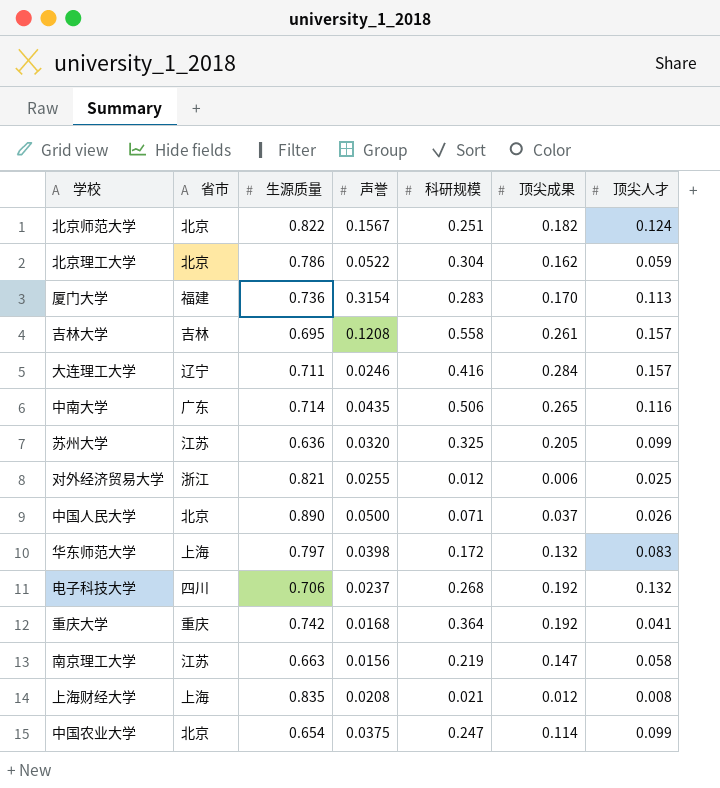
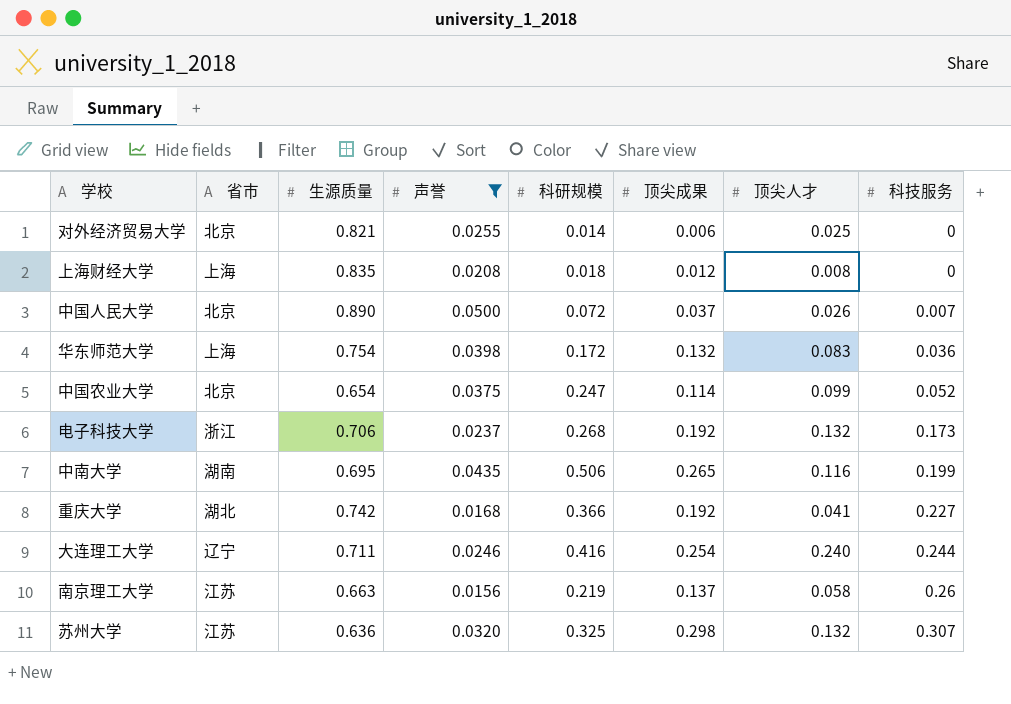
filter: none -> 声誉 <= 0.0500
row order: none -> 科技服务 ascending
column 科技服务 | position: none -> 8
对外经济贸易大学 | 省市: 浙江 -> 北京
对外经济贸易大学 | 科研规模: 0.012 -> 0.014
上海财经大学 | 科研规模: 0.021 -> 0.018
中国人民大学 | 科研规模: 0.071 -> 0.072
华东师范大学 | 生源质量: 0.797 -> 0.754
电子科技大学 | 省市: 四川 -> 浙江
中南大学 | 省市: 广东 -> 湖南
中南大学 | 生源质量: 0.714 -> 0.695
重庆大学 | 省市: 重庆 -> 湖北
重庆大学 | 科研规模: 0.364 -> 0.366
大连理工大学 | 顶尖成果: 0.284 -> 0.254
大连理工大学 | 顶尖人才: 0.157 -> 0.240
南京理工大学 | 顶尖成果: 0.147 -> 0.137
苏州大学 | 顶尖成果: 0.205 -> 0.298
苏州大学 | 顶尖人才: 0.099 -> 0.132

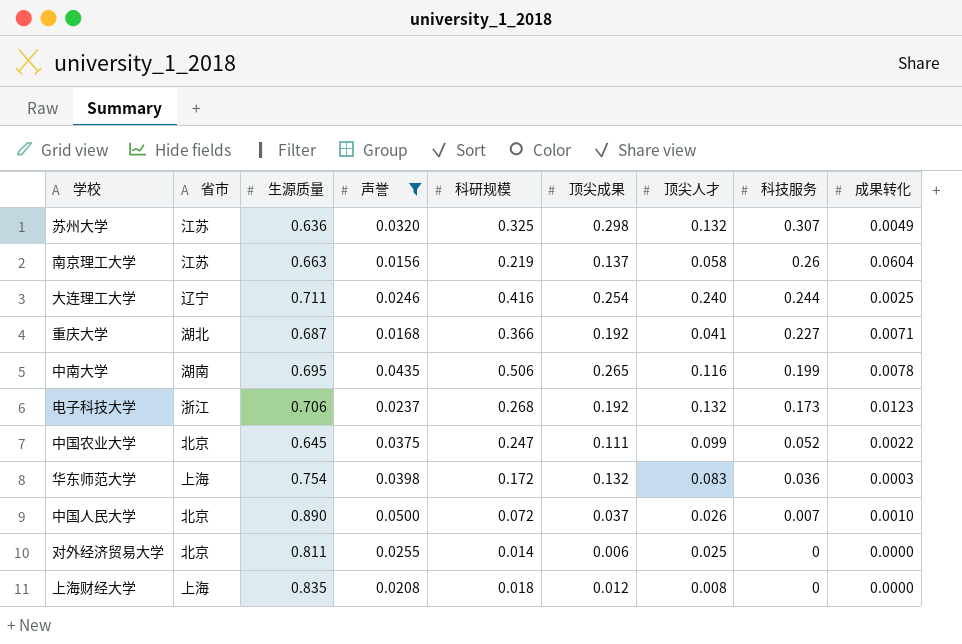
row order: 科技服务 ascending -> 科技服务 descending
column 成果转化 | position: none -> 9
重庆大学 | 生源质量: 0.742 -> 0.687
中国农业大学 | 生源质量: 0.654 -> 0.645
中国农业大学 | 顶尖成果: 0.114 -> 0.111
对外经济贸易大学 | 生源质量: 0.821 -> 0.811

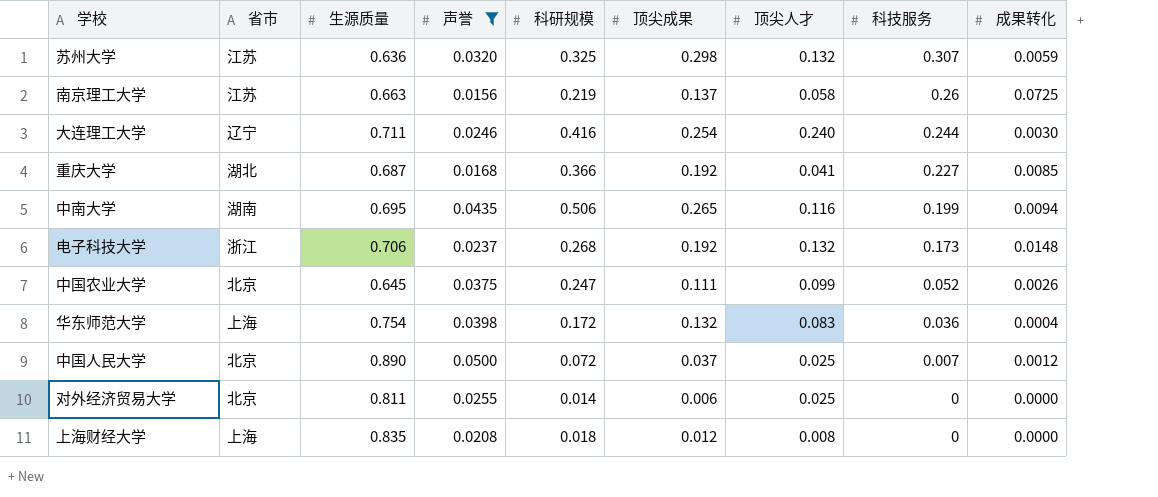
苏州大学 | 成果转化: 0.0049 -> 0.0059
南京理工大学 | 成果转化: 0.0604 -> 0.0725
大连理工大学 | 成果转化: 0.0025 -> 0.0030
重庆大学 | 成果转化: 0.0071 -> 0.0085
中南大学 | 成果转化: 0.0078 -> 0.0094
电子科技大学 | 成果转化: 0.0123 -> 0.0148
中国农业大学 | 成果转化: 0.0022 -> 0.0026
华东师范大学 | 成果转化: 0.0003 -> 0.0004
中国人民大学 | 顶尖人才: 0.026 -> 0.025
中国人民大学 | 成果转化: 0.0010 -> 0.0012

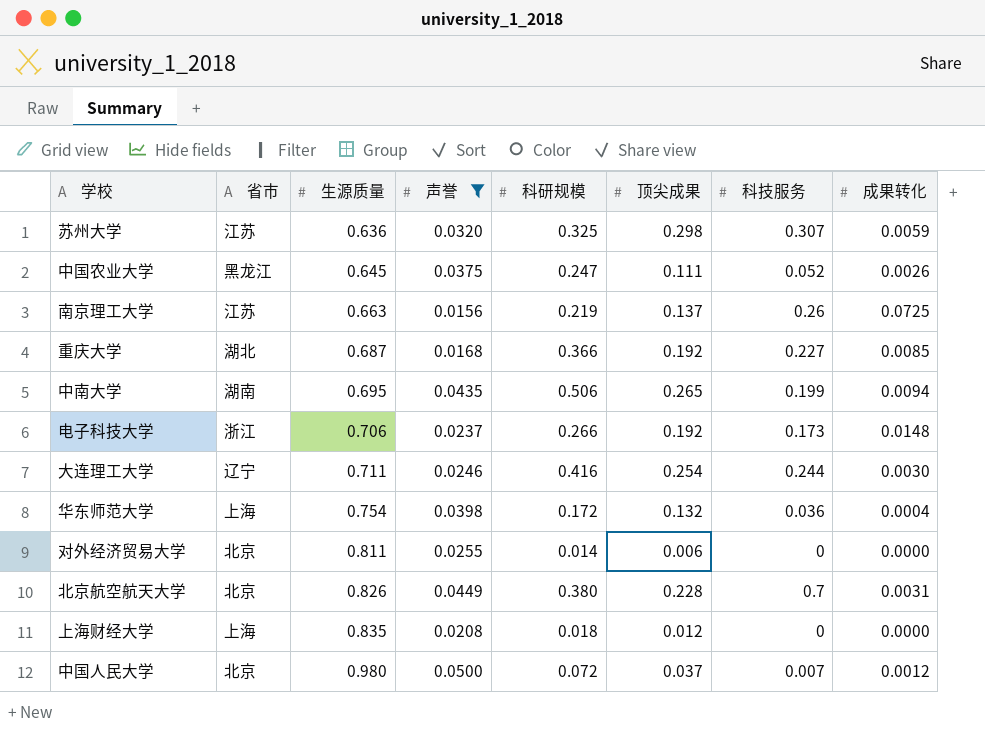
row order: 科技服务 descending -> 生源质量 ascending
column 顶尖人才 | position: 7 -> none
中国农业大学 | 省市: 北京 -> 黑龙江
电子科技大学 | 科研规模: 0.268 -> 0.266
row 北京航空航天大学: none -> 北京 | 0.826 | 0.0449 | 0.380 | 0.228 | 0.7 | 0.0031
中国人民大学 | 生源质量: 0.890 -> 0.980

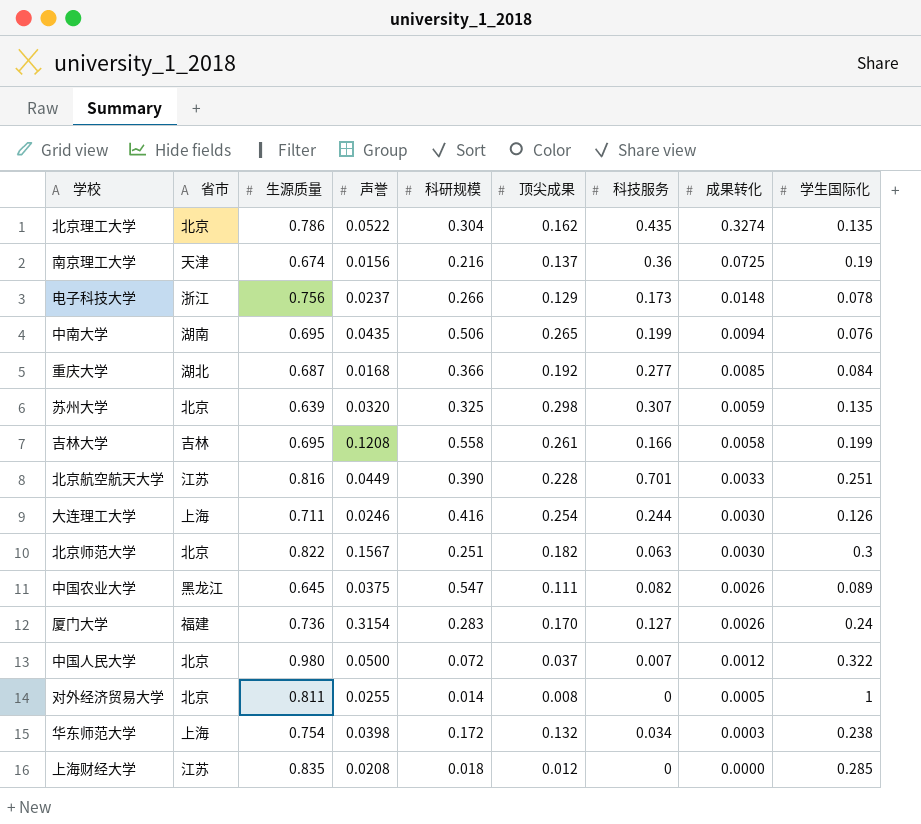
filter: 声誉 <= 0.0500 -> none
row order: 生源质量 ascending -> 成果转化 descending
column 学生国际化 | position: none -> 9
南京理工大学 | 省市: 江苏 -> 天津
南京理工大学 | 生源质量: 0.663 -> 0.674
南京理工大学 | 科研规模: 0.219 -> 0.216
南京理工大学 | 科技服务: 0.26 -> 0.36
电子科技大学 | 生源质量: 0.706 -> 0.756
电子科技大学 | 顶尖成果: 0.192 -> 0.129
重庆大学 | 科技服务: 0.227 -> 0.277
苏州大学 | 省市: 江苏 -> 北京
苏州大学 | 生源质量: 0.636 -> 0.639
北京航空航天大学 | 省市: 北京 -> 江苏
北京航空航天大学 | 生源质量: 0.826 -> 0.816
北京航空航天大学 | 科研规模: 0.380 -> 0.390
北京航空航天大学 | 科技服务: 0.7 -> 0.701
北京航空航天大学 | 成果转化: 0.0031 -> 0.0033
大连理工大学 | 省市: 辽宁 -> 上海
中国农业大学 | 科研规模: 0.247 -> 0.547
中国农业大学 | 科技服务: 0.052 -> 0.082
对外经济贸易大学 | 顶尖成果: 0.006 -> 0.008
对外经济贸易大学 | 成果转化: 0.0000 -> 0.0005
华东师范大学 | 科技服务: 0.036 -> 0.034
华东师范大学 | 成果转化: 0.0004 -> 0.0003
上海财经大学 | 省市: 上海 -> 江苏

